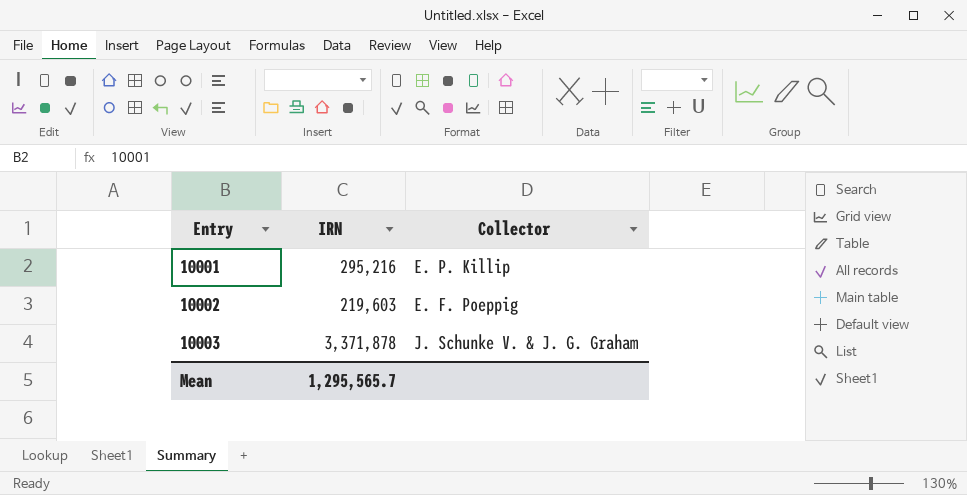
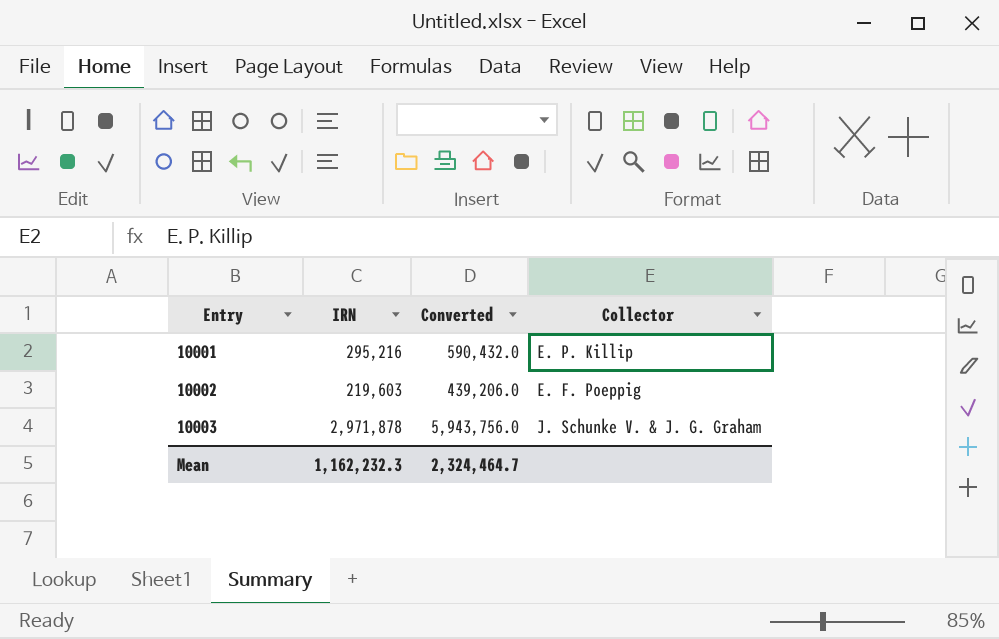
column Converted | formula: none -> [IRN] * 2
10003 | IRN: 3,371,878 -> 2,971,878
Mean | IRN: 1,295,565.7 -> 1,162,232.3

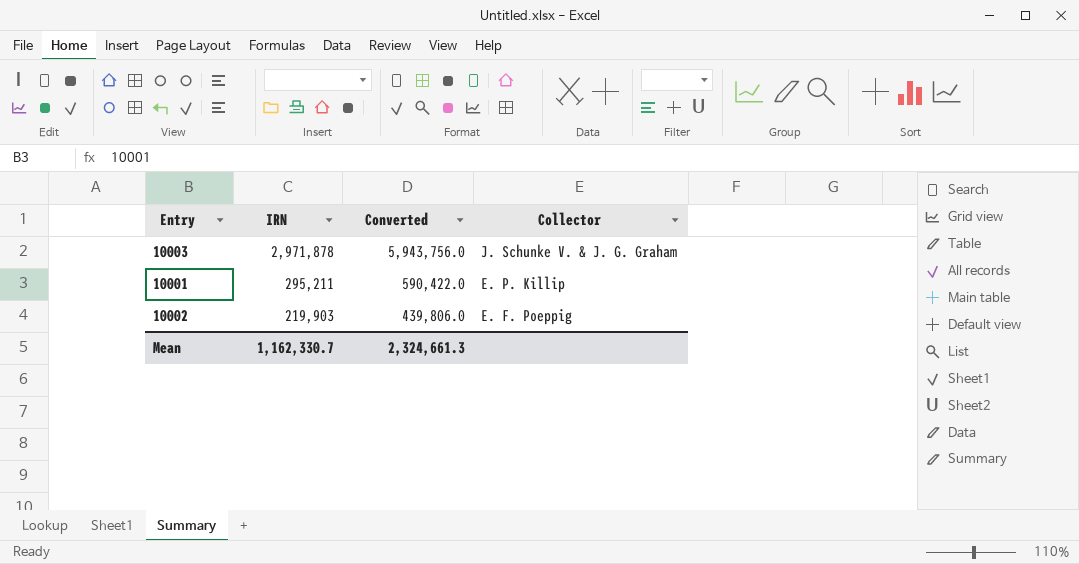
row order: Entry ascending -> IRN descending
10001 | IRN: 295,216 -> 295,211
10001 | Converted: 590,432.0 -> 590,422.0
10002 | IRN: 219,603 -> 219,903
10002 | Converted: 439,206.0 -> 439,806.0
Mean | IRN: 1,162,232.3 -> 1,162,330.7
Mean | Converted: 2,324,464.7 -> 2,324,661.3

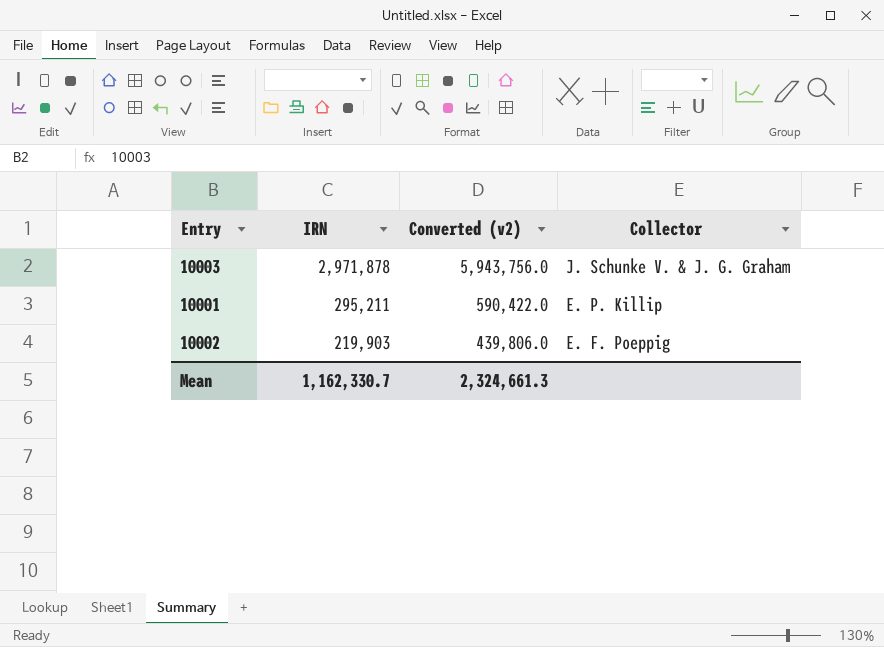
column name: Converted -> Converted (v2)

